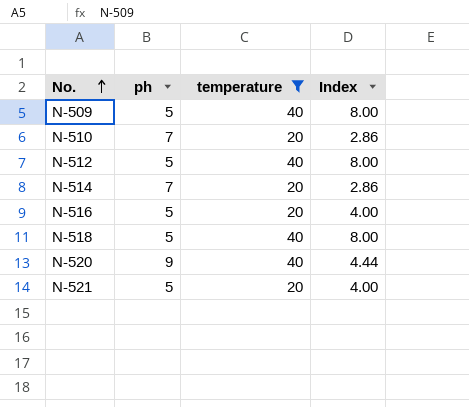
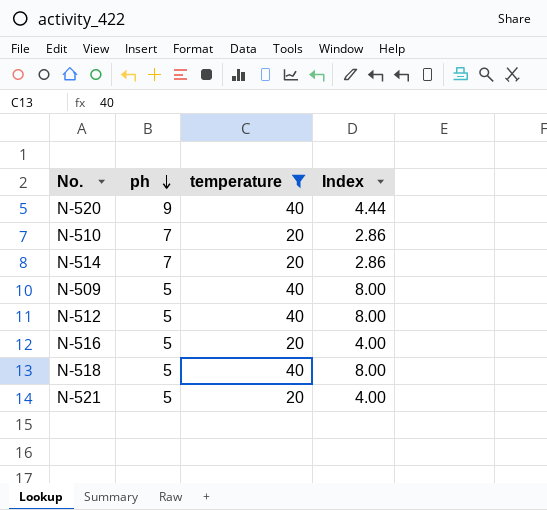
row order: No. ascending -> ph descending

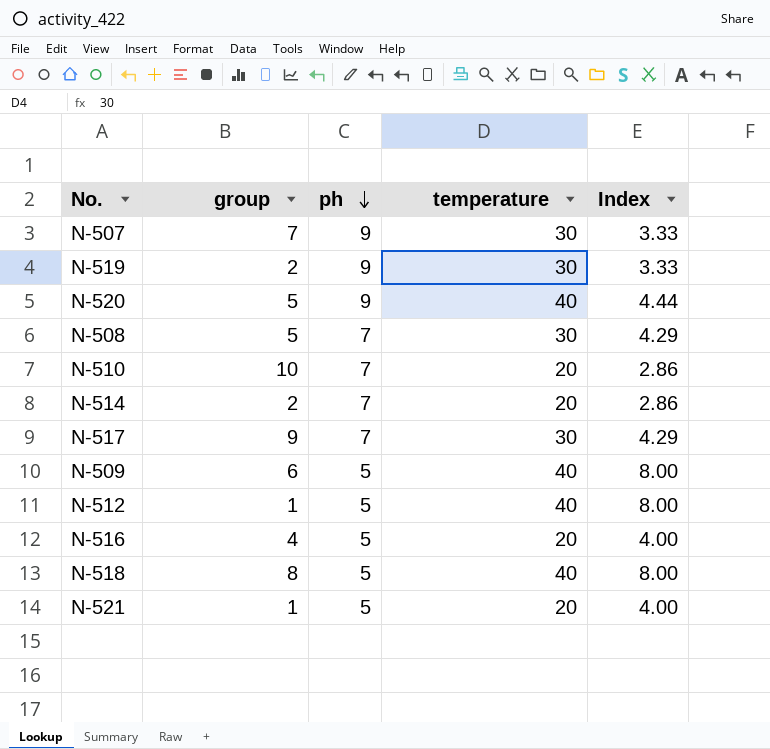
filter: temperature != 30 -> none
column group | position: none -> 2

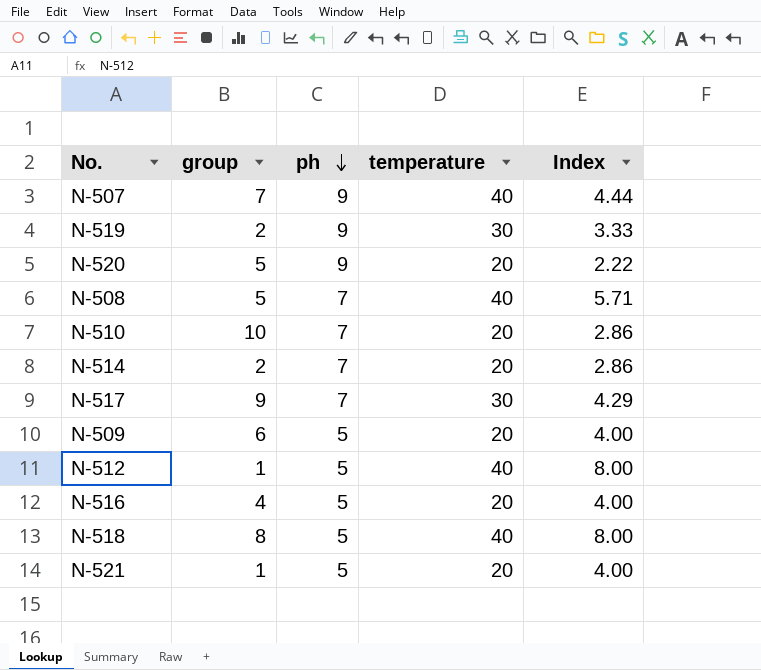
N-507 | temperature: 30 -> 40
N-507 | Index: 3.33 -> 4.44
N-520 | temperature: 40 -> 20
N-520 | Index: 4.44 -> 2.22
N-508 | temperature: 30 -> 40
N-508 | Index: 4.29 -> 5.71
N-509 | temperature: 40 -> 20
N-509 | Index: 8.00 -> 4.00

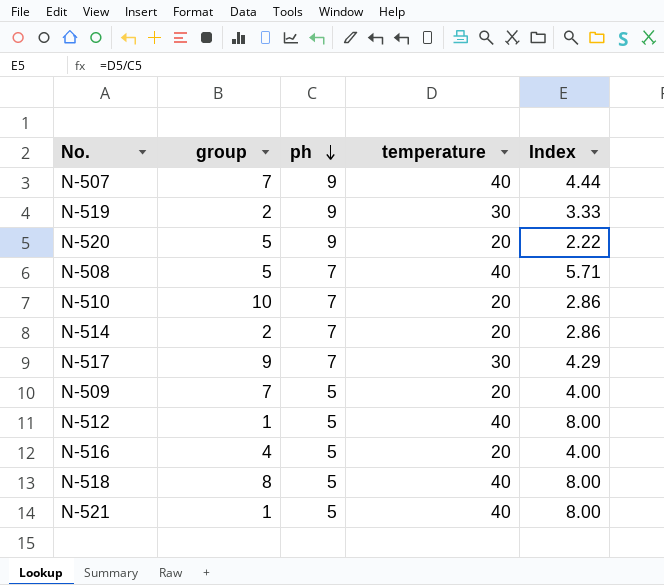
N-509 | group: 6 -> 7
N-521 | temperature: 20 -> 40
N-521 | Index: 4.00 -> 8.00

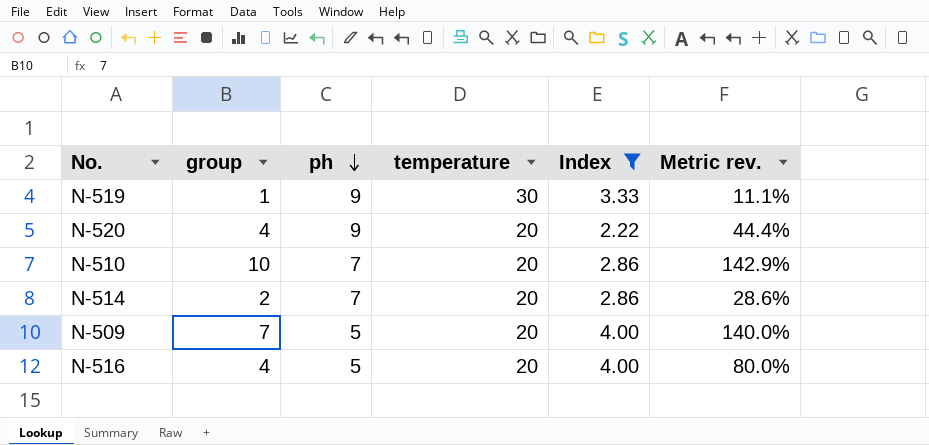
filter: none -> Index <= 4.00
column Metric rev. | formula: none -> [group] / [ph]
N-519 | group: 2 -> 1
N-520 | group: 5 -> 4

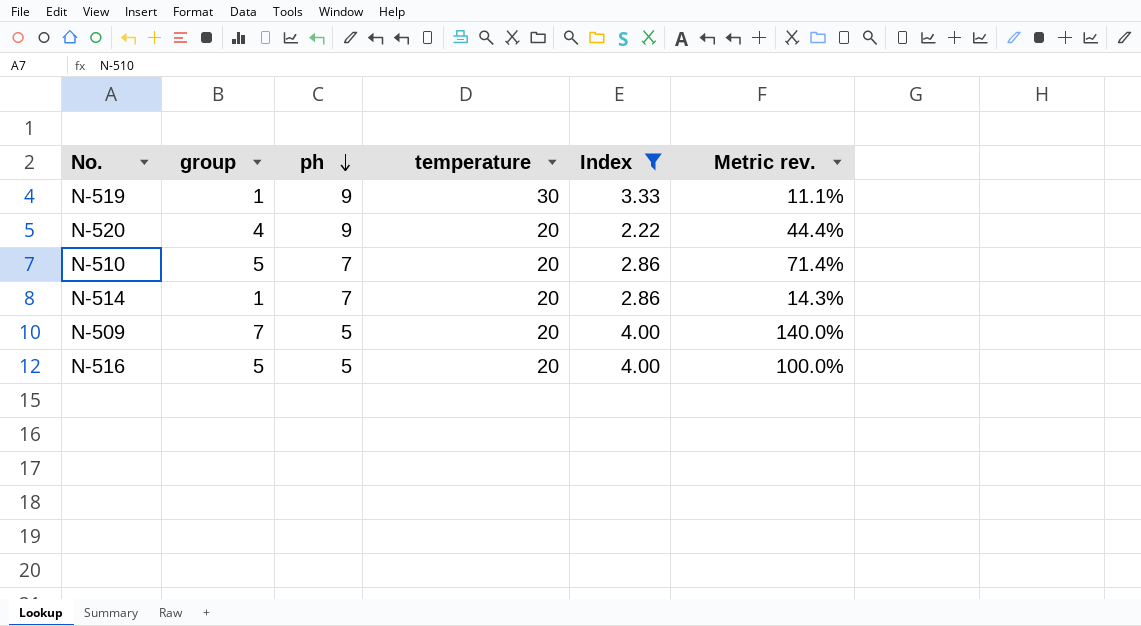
N-510 | group: 10 -> 5
N-510 | Metric rev.: 142.9% -> 71.4%
N-514 | group: 2 -> 1
N-514 | Metric rev.: 28.6% -> 14.3%
N-516 | group: 4 -> 5
N-516 | Metric rev.: 80.0% -> 100.0%

